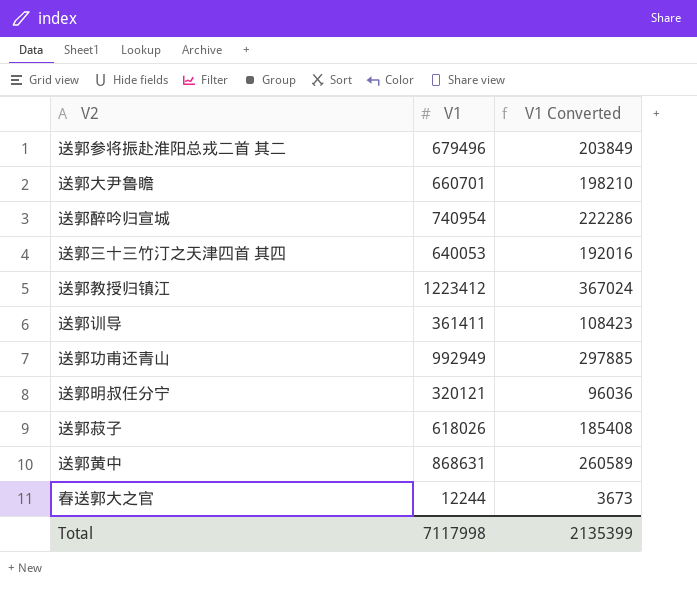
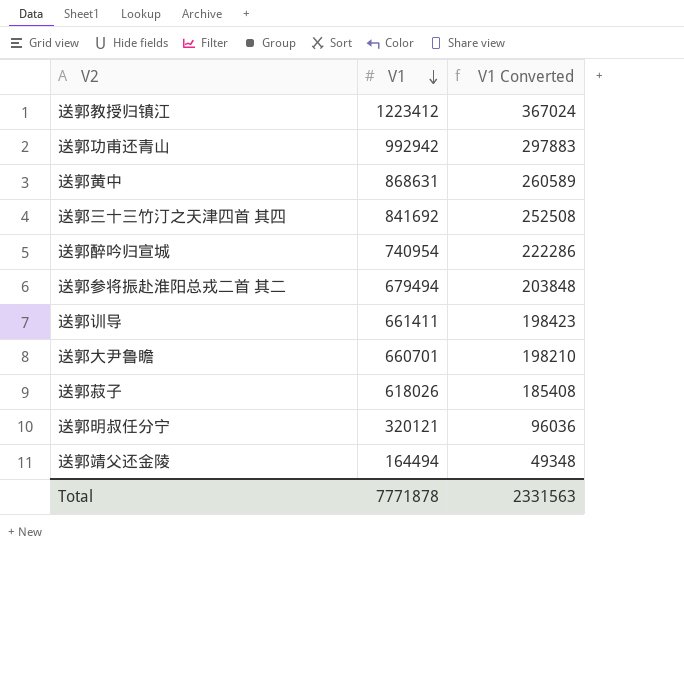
row order: none -> V1 descending
row 春送郭大之官: 12244 | 3673 -> none
送郭功甫还青山 | V1: 992949 -> 992942
送郭功甫还青山 | V1 Converted: 297885 -> 297883
送郭三十三竹汀之天津四首 其四 | V1: 640053 -> 841692
送郭三十三竹汀之天津四首 其四 | V1 Converted: 192016 -> 252508
送郭参将振赴淮阳总戎二首 其二 | V1: 679496 -> 679494
送郭参将振赴淮阳总戎二首 其二 | V1 Converted: 203849 -> 203848
送郭训导 | V1: 361411 -> 661411
送郭训导 | V1 Converted: 108423 -> 198423
row 送郭靖父还金陵: none -> 164494 | 49348
Total | V1: 7117998 -> 7771878
Total | V1 Converted: 2135399 -> 2331563

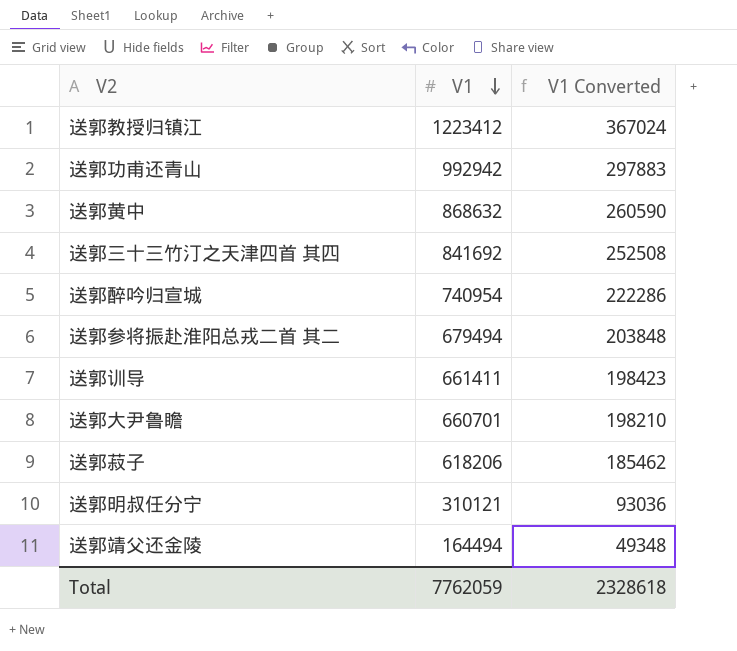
送郭黄中 | V1: 868631 -> 868632
送郭黄中 | V1 Converted: 260589 -> 260590
送郭菽子 | V1: 618026 -> 618206
送郭菽子 | V1 Converted: 185408 -> 185462
送郭明叔任分宁 | V1: 320121 -> 310121
送郭明叔任分宁 | V1 Converted: 96036 -> 93036
Total | V1: 7771878 -> 7762059
Total | V1 Converted: 2331563 -> 2328618

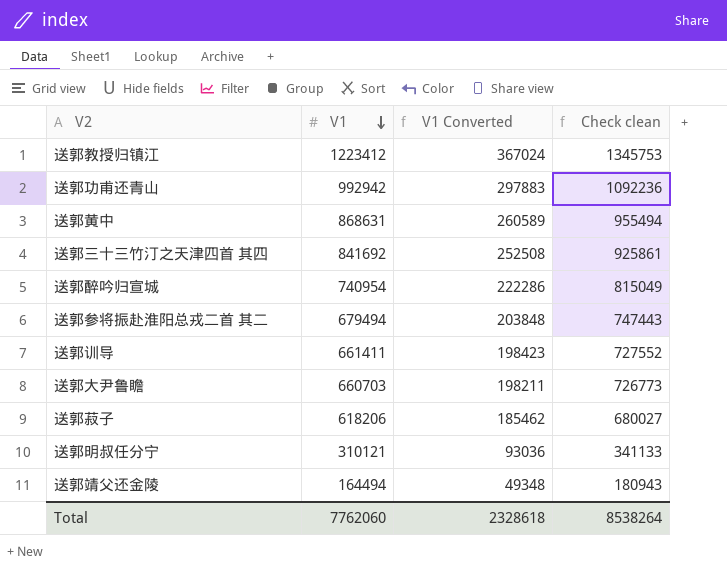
column Check clean | formula: none -> [V1] * 1.1
送郭黄中 | V1: 868632 -> 868631
送郭黄中 | V1 Converted: 260590 -> 260589
送郭大尹鲁瞻 | V1: 660701 -> 660703
送郭大尹鲁瞻 | V1 Converted: 198210 -> 198211
Total | V1: 7762059 -> 7762060

